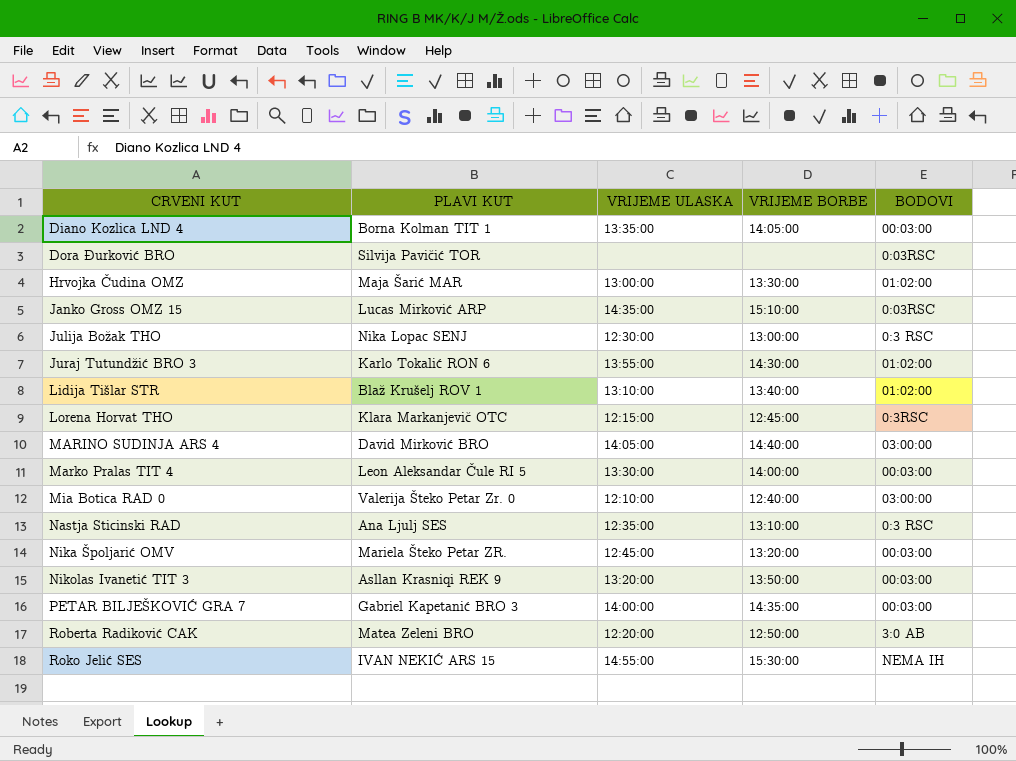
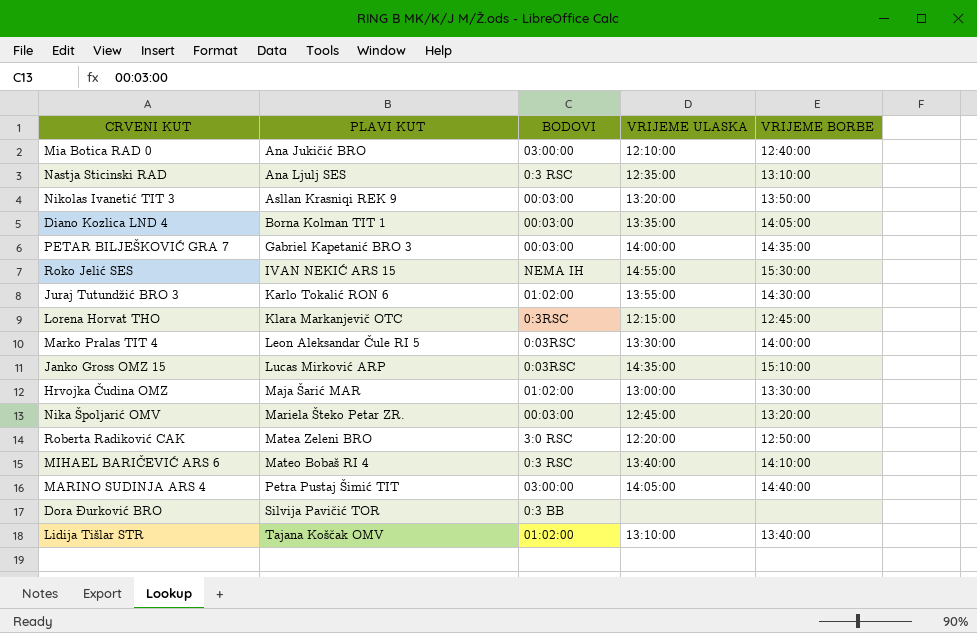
row order: CRVENI KUT ascending -> PLAVI KUT ascending
column BODOVI | position: 5 -> 3
row Julija Božak THO: Nika Lopac SENJ | 12:30:00 | 13:00:00 | 0:3 RSC -> none
Mia Botica RAD 0 | PLAVI KUT: Valerija Šteko Petar Zr. 0 -> Ana Jukičić BRO
Marko Pralas TIT 4 | BODOVI: 00:03:00 -> 0:03RSC
Roberta Radiković CAK | BODOVI: 3:0 AB -> 3:0 RSC
row MIHAEL BARIČEVIĆ ARS 6: none -> Mateo Bobaš RI 4 | 0:3 RSC | 13:40:00 | 14:10:00
MARINO SUDINJA ARS 4 | PLAVI KUT: David Mirković BRO -> Petra Pustaj Šimić TIT
Dora Đurković BRO | BODOVI: 0:03RSC -> 0:3 BB
Lidija Tišlar STR | PLAVI KUT: Blaž Krušelj ROV 1 -> Tajana Koščak OMV

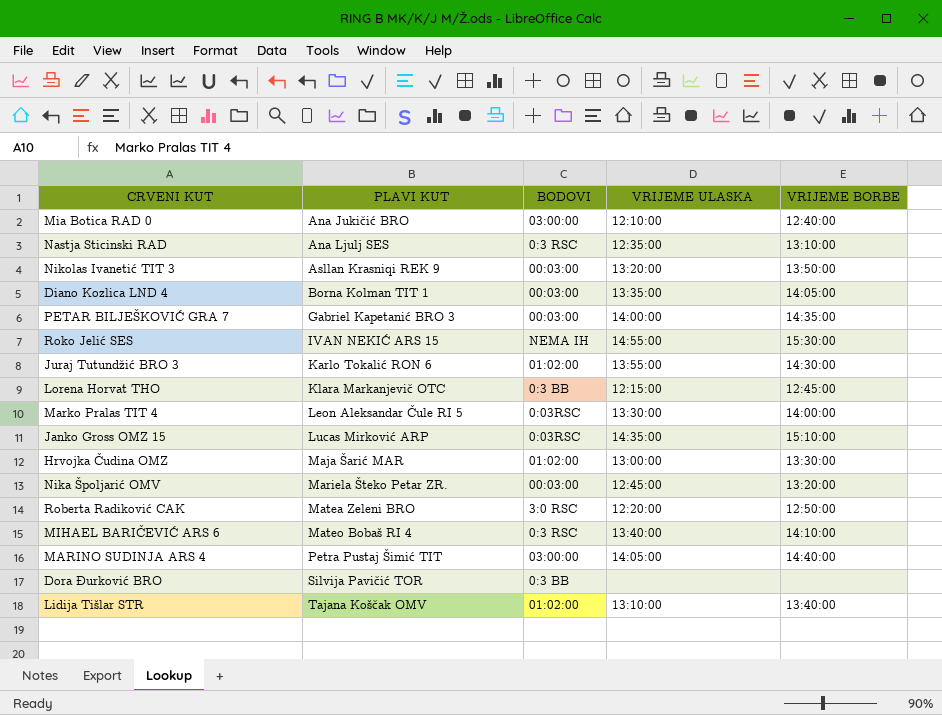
Lorena Horvat THO | BODOVI: 0:3RSC -> 0:3 BB

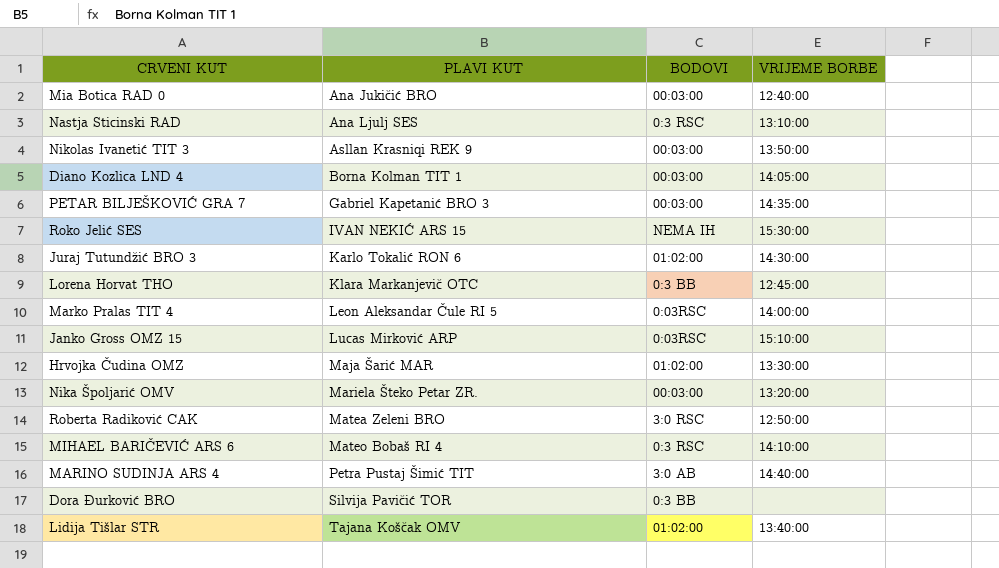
column VRIJEME ULASKA | position: 4 -> none
Mia Botica RAD 0 | BODOVI: 03:00:00 -> 00:03:00
MARINO SUDINJA ARS 4 | BODOVI: 03:00:00 -> 3:0 AB

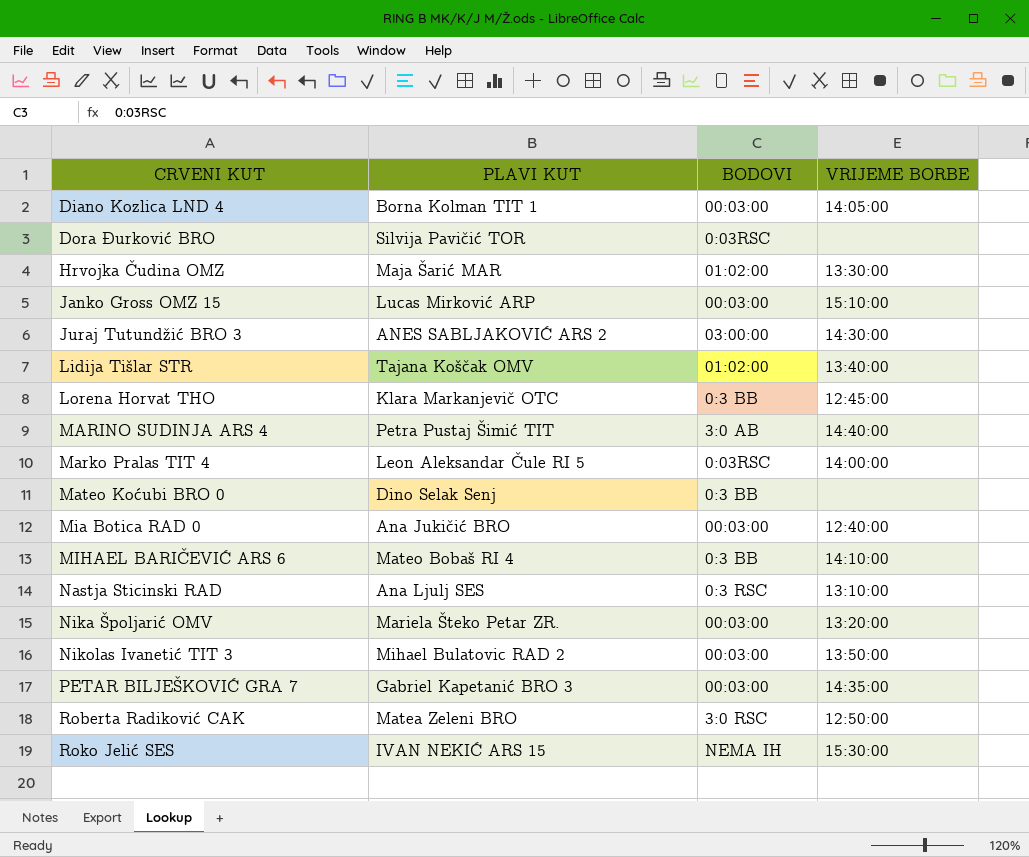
row order: PLAVI KUT ascending -> CRVENI KUT ascending
Dora Đurković BRO | BODOVI: 0:3 BB -> 0:03RSC
Janko Gross OMZ 15 | BODOVI: 0:03RSC -> 00:03:00
Juraj Tutundžić BRO 3 | PLAVI KUT: Karlo Tokalić RON 6 -> ANES SABLJAKOVIĆ ARS 2
Juraj Tutundžić BRO 3 | BODOVI: 01:02:00 -> 03:00:00
row Mateo Koćubi BRO 0: none -> Dino Selak Senj | 0:3 BB | none
MIHAEL BARIČEVIĆ ARS 6 | BODOVI: 0:3 RSC -> 0:3 BB
Nikolas Ivanetić TIT 3 | PLAVI KUT: Asllan Krasniqi REK 9 -> Mihael Bulatovic RAD 2

